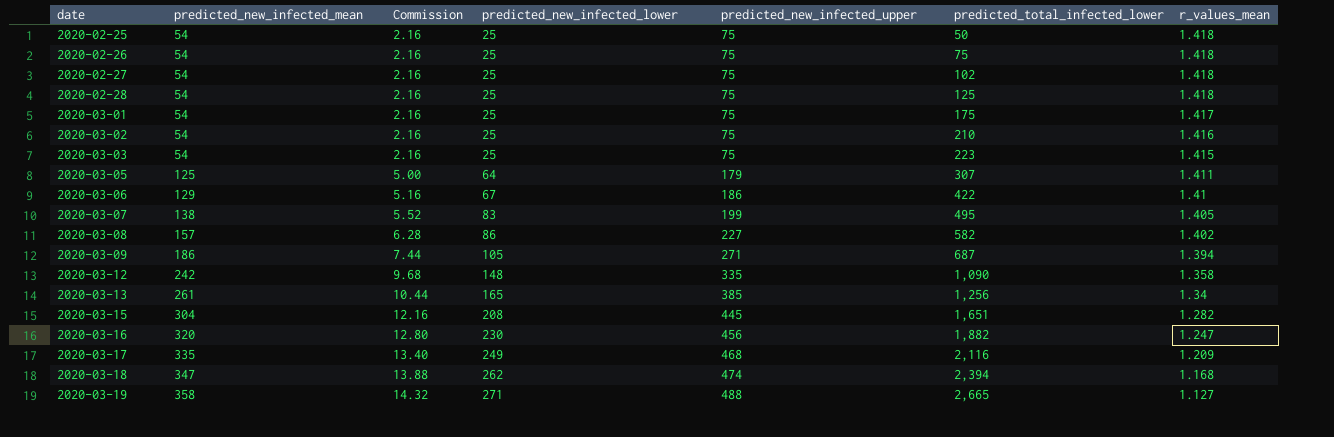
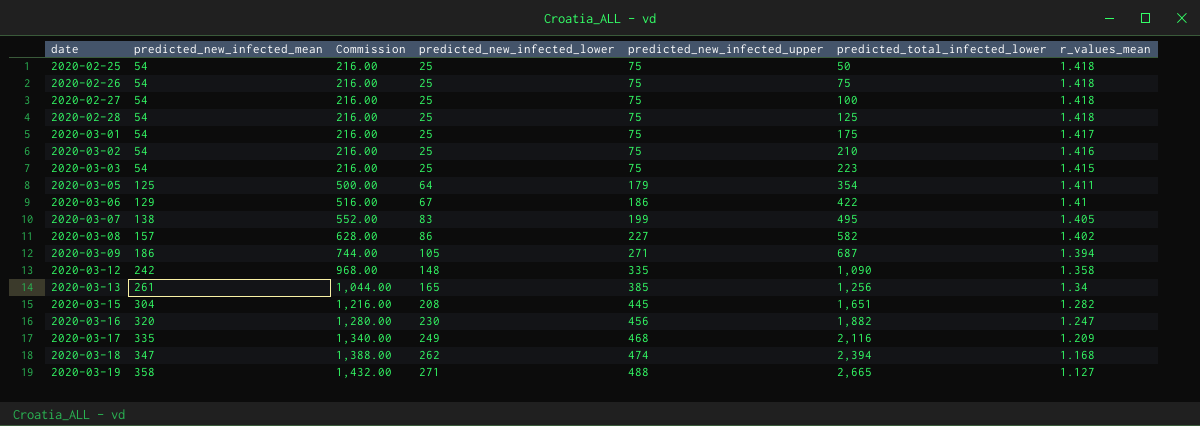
column Commission | formula: [predicted_new_infected_mean] * 0.04 -> [predicted_new_infected_mean] * 4
2020-02-27 | predicted_total_infected_lower: 102 -> 100
2020-03-05 | predicted_total_infected_lower: 307 -> 354

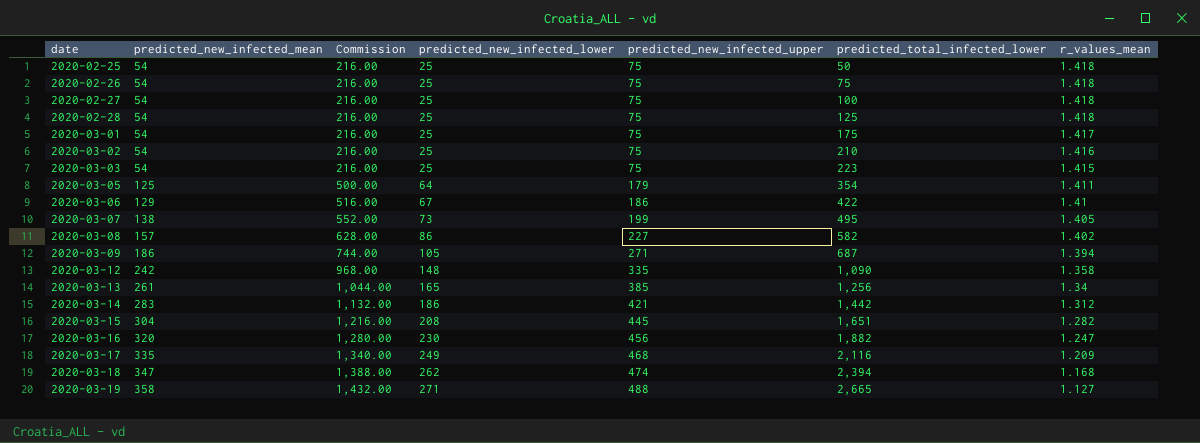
2020-03-07 | predicted_new_infected_lower: 83 -> 73
row 2020-03-14: none -> 283 | 1,132.00 | 186 | 421 | 1,442 | 1.312

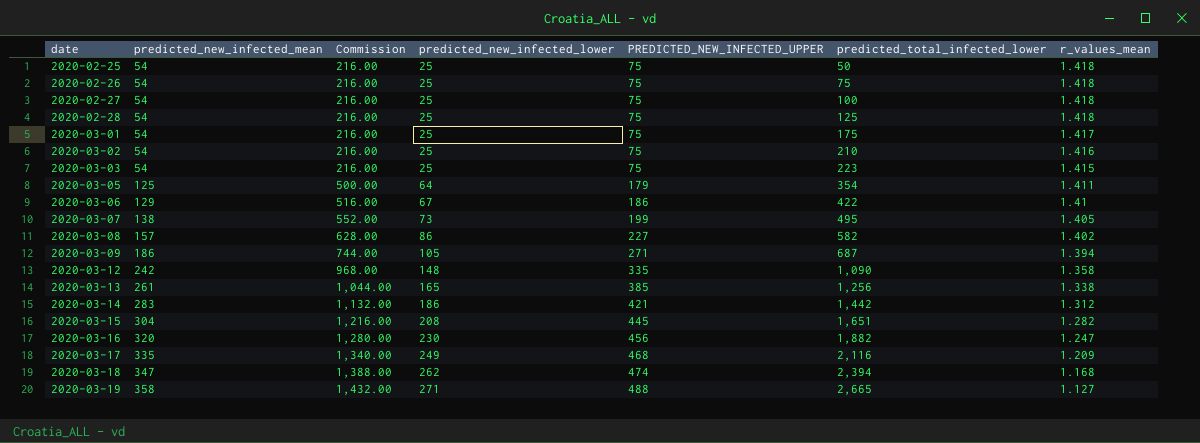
column name: predicted_new_infected_upper -> PREDICTED_NEW_INFECTED_UPPER
2020-03-13 | r_values_mean: 1.34 -> 1.338

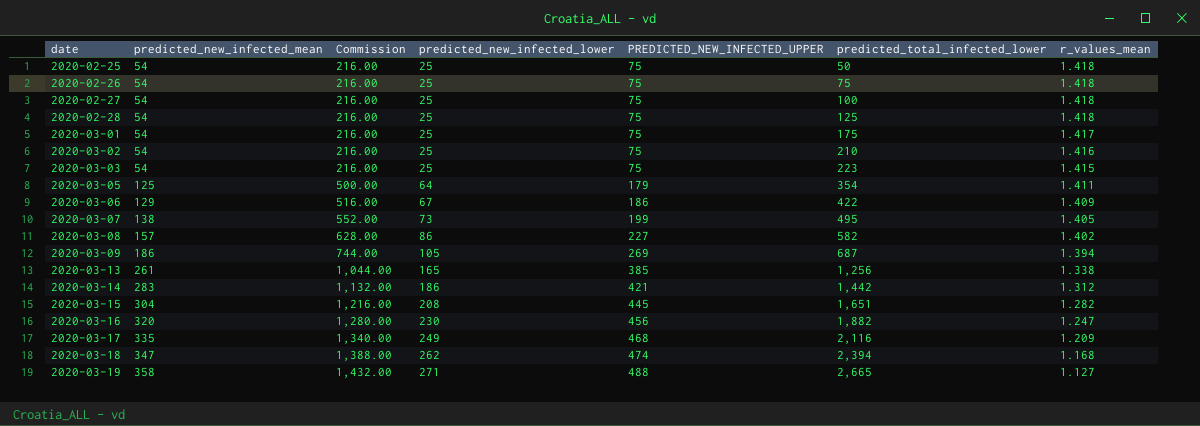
row 2020-03-12: 242 | 968.00 | 148 | 335 | 1,090 | 1.358 -> none
2020-03-06 | r_values_mean: 1.41 -> 1.409
2020-03-09 | PREDICTED_NEW_INFECTED_UPPER: 271 -> 269

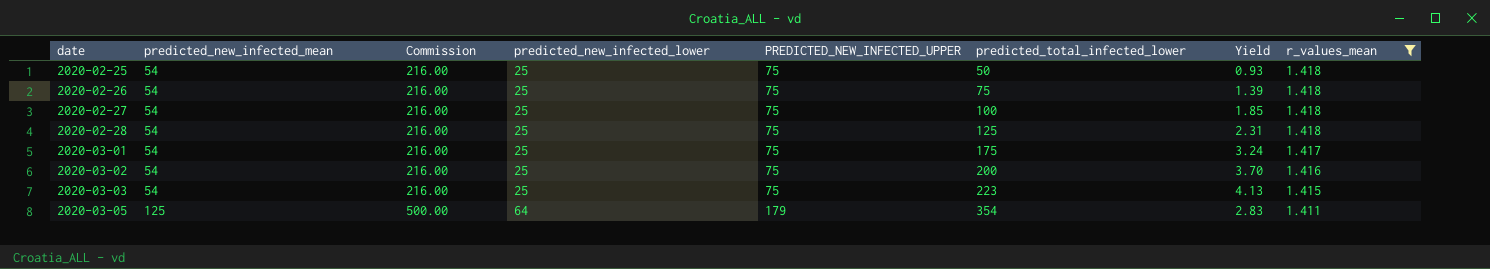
filter: none -> r_values_mean >= 1.411
column Yield | formula: none -> [predicted_total_infected_lower] / [predicted_new_infected_mean]
2020-03-02 | predicted_total_infected_lower: 210 -> 200

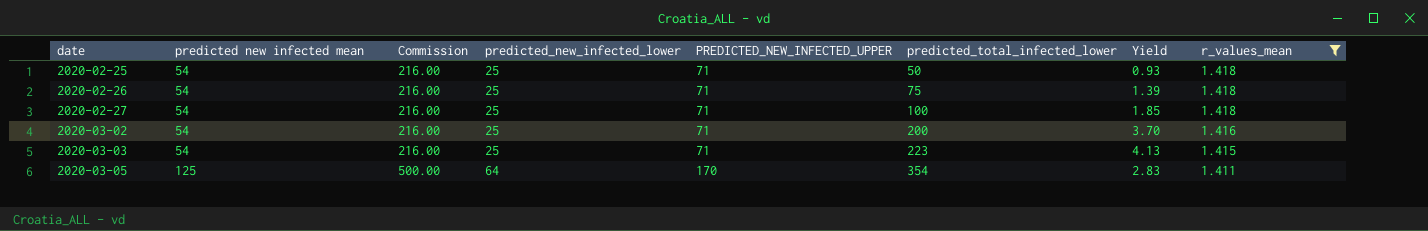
column name: predicted_new_infected_mean -> predicted new infected mean
row 2020-02-28: 54 | 216.00 | 25 | 75 | 125 | 2.31 | 1.418 -> none
row 2020-03-01: 54 | 216.00 | 25 | 75 | 175 | 3.24 | 1.417 -> none
2020-02-25 | PREDICTED_NEW_INFECTED_UPPER: 75 -> 71
2020-02-26 | PREDICTED_NEW_INFECTED_UPPER: 75 -> 71
2020-02-27 | PREDICTED_NEW_INFECTED_UPPER: 75 -> 71
2020-03-02 | PREDICTED_NEW_INFECTED_UPPER: 75 -> 71
2020-03-03 | PREDICTED_NEW_INFECTED_UPPER: 75 -> 71
2020-03-05 | PREDICTED_NEW_INFECTED_UPPER: 179 -> 170

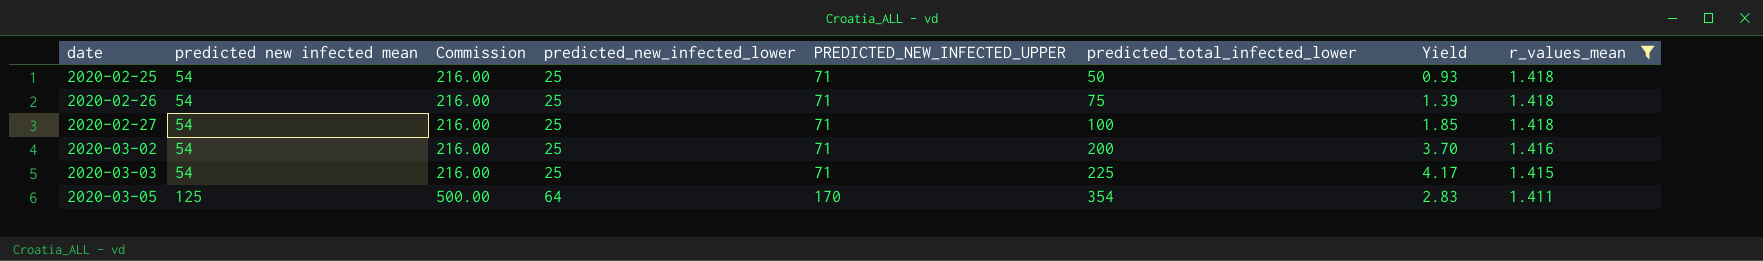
2020-03-03 | predicted_total_infected_lower: 223 -> 225
2020-03-03 | Yield: 4.13 -> 4.17

